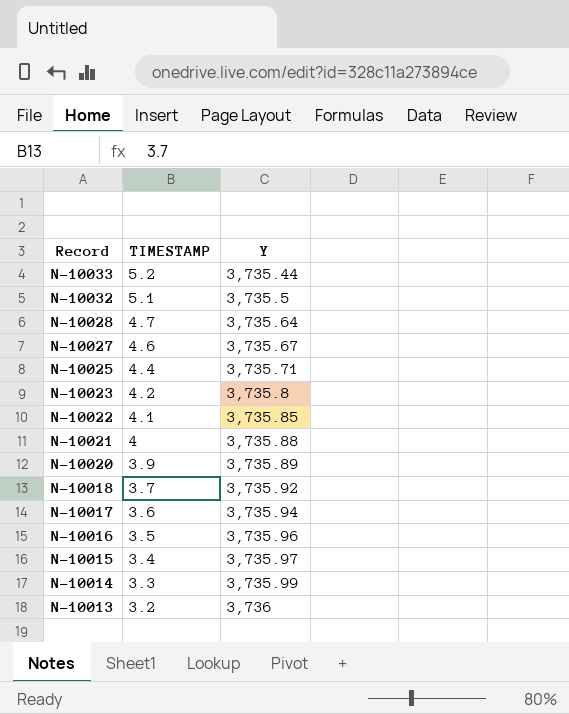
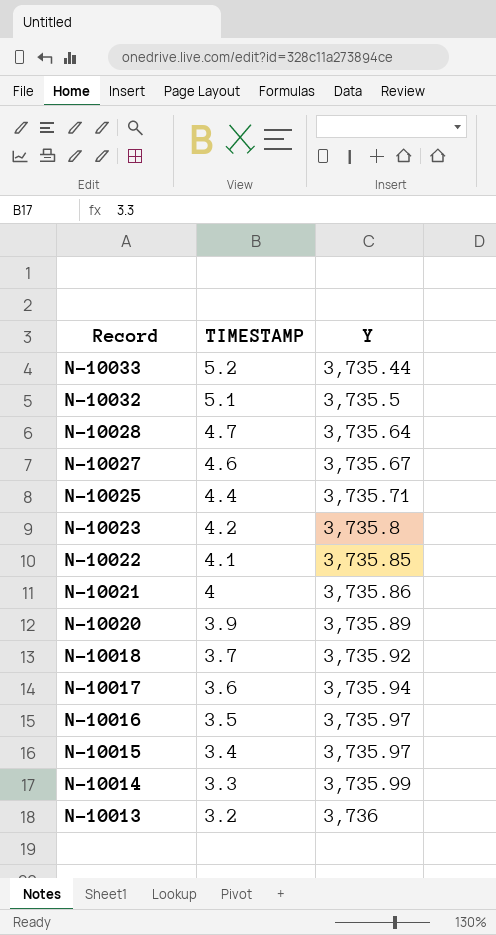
N-10021 | Y: 3,735.88 -> 3,735.86
N-10016 | Y: 3,735.96 -> 3,735.97

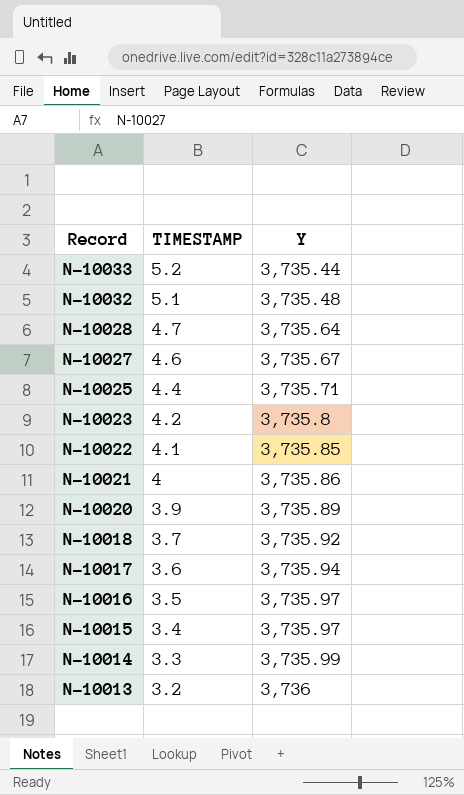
N-10032 | Y: 3,735.5 -> 3,735.48

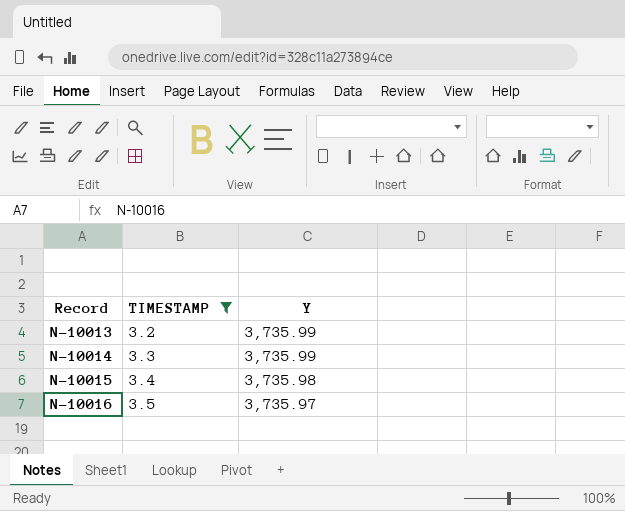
filter: none -> TIMESTAMP <= 3.5
row order: Record descending -> Record ascending
N-10013 | Y: 3,736 -> 3,735.99
N-10015 | Y: 3,735.97 -> 3,735.98

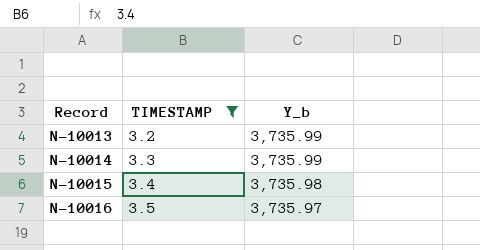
column name: Y -> Y_b

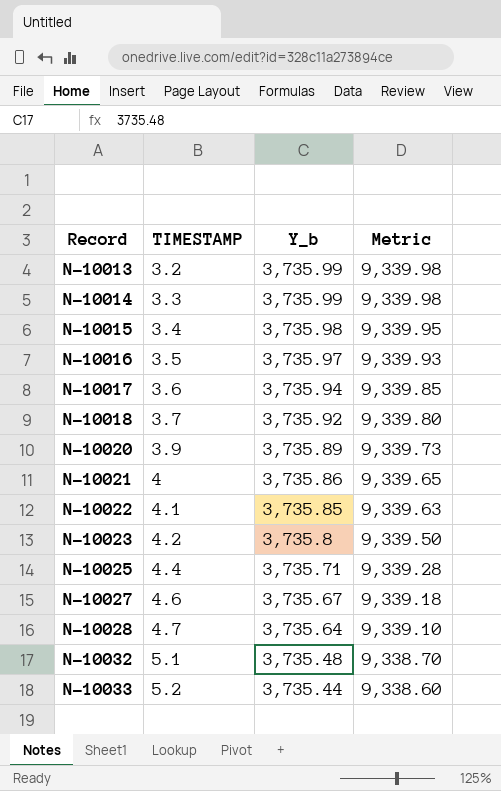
filter: TIMESTAMP <= 3.5 -> none
column Metric | formula: none -> [Y_b] * 2.5

